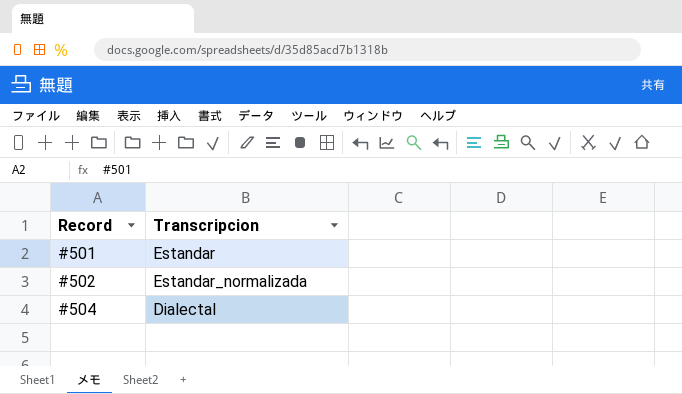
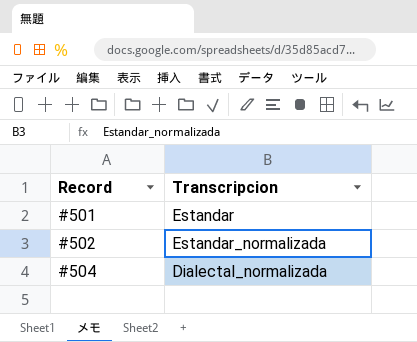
#504 | Transcripcion: Dialectal -> Dialectal_normalizada

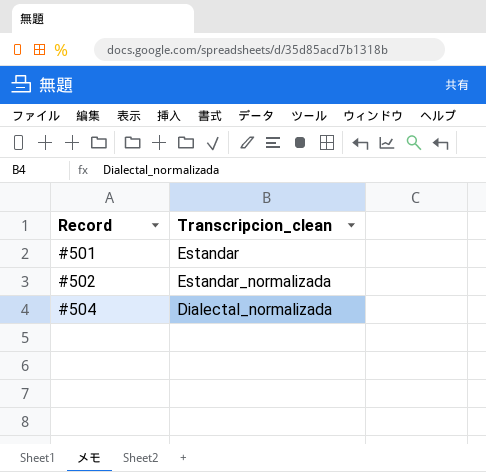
column name: Transcripcion -> Transcripcion_clean

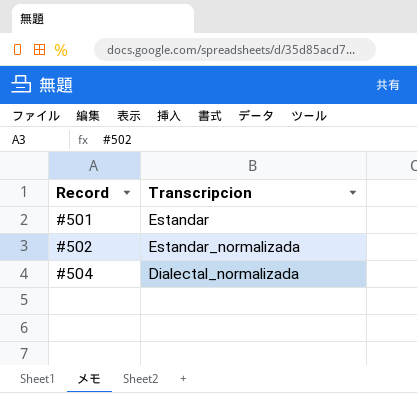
column name: Transcripcion_clean -> Transcripcion

